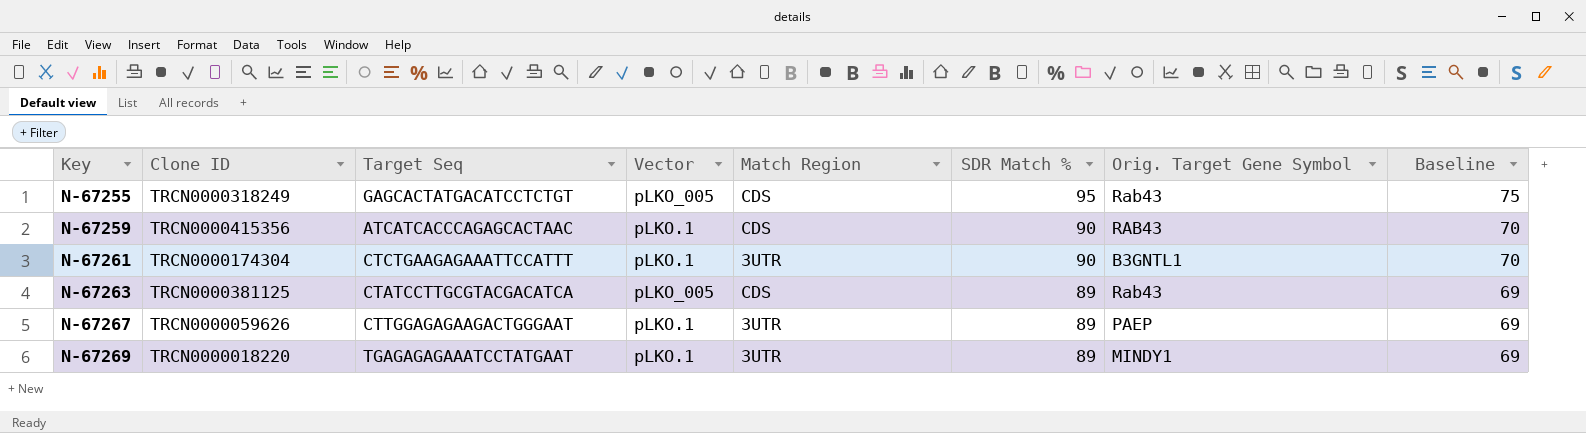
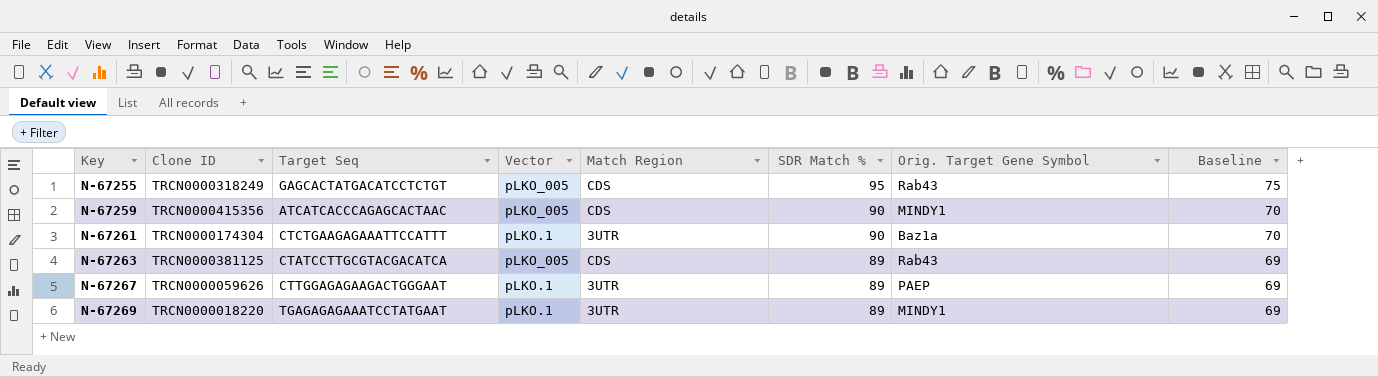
N-67259 | Vector: pLKO.1 -> pLKO_005
N-67259 | Orig. Target Gene Symbol: RAB43 -> MINDY1
N-67261 | Orig. Target Gene Symbol: B3GNTL1 -> Baz1a

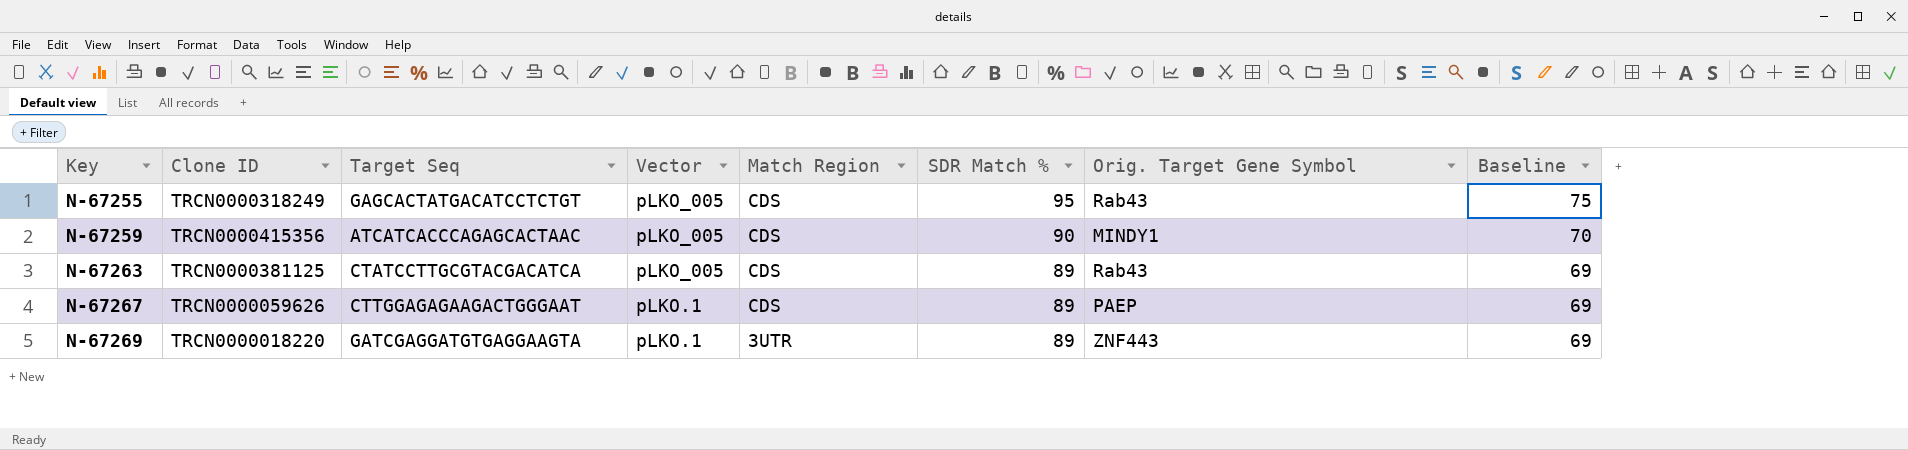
row N-67261: TRCN0000174304 | CTCTGAAGAGAAATTCCATTT | pLKO.1 | 3UTR | 90 | Baz1a | 70 -> none
N-67267 | Match Region: 3UTR -> CDS
N-67269 | Target Seq: TGAGAGAGAAATCCTATGAAT -> GATCGAGGATGTGAGGAAGTA
N-67269 | Orig. Target Gene Symbol: MINDY1 -> ZNF443

